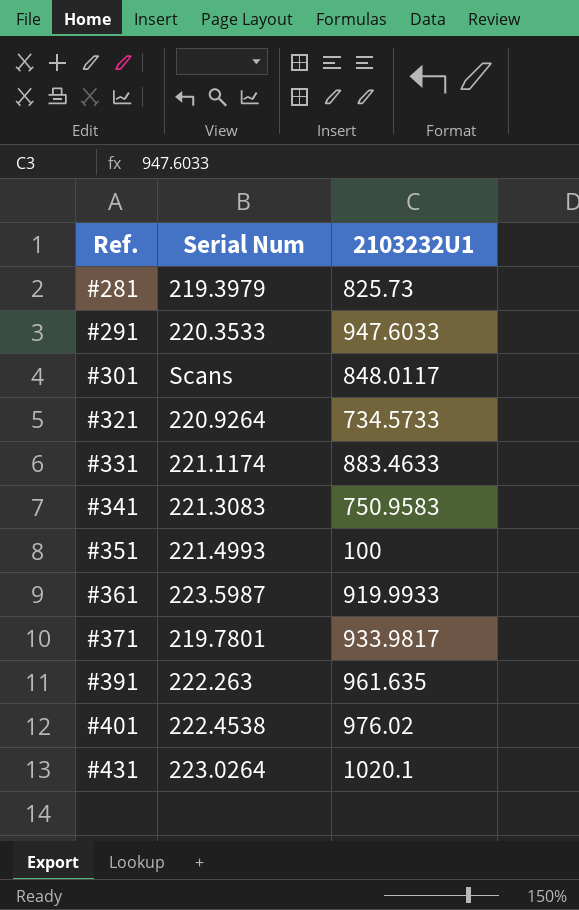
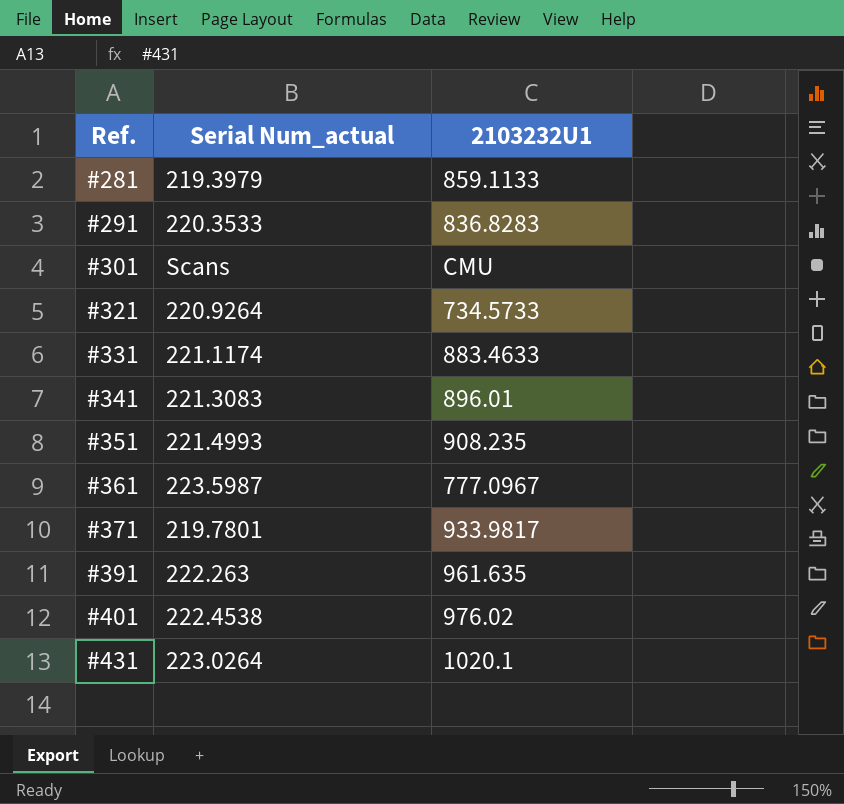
column name: Serial Num -> Serial Num_actual
#281 | 2103232U1: 825.73 -> 859.1133
#291 | 2103232U1: 947.6033 -> 836.8283
#301 | 2103232U1: 848.0117 -> CMU
#341 | 2103232U1: 750.9583 -> 896.01
#351 | 2103232U1: 100 -> 908.235
#361 | 2103232U1: 919.9933 -> 777.0967

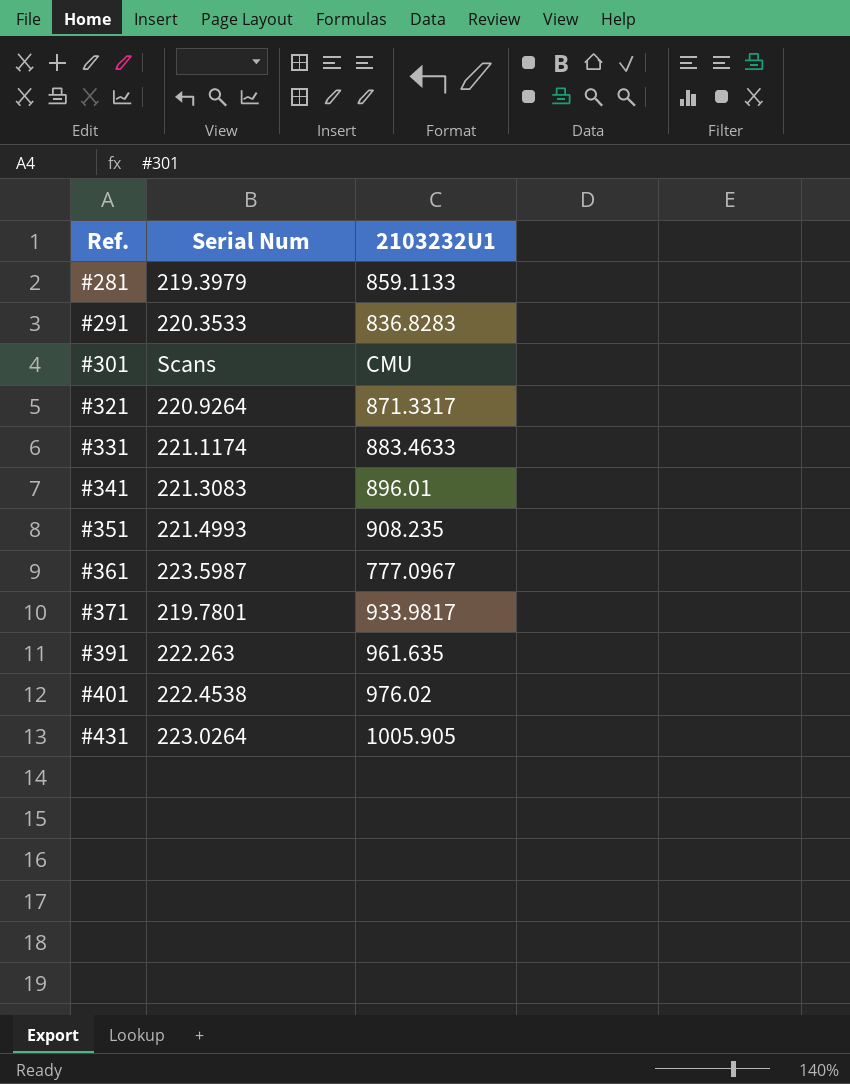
column name: Serial Num_actual -> Serial Num
#321 | 2103232U1: 734.5733 -> 871.3317
#431 | 2103232U1: 1020.1 -> 1005.905

